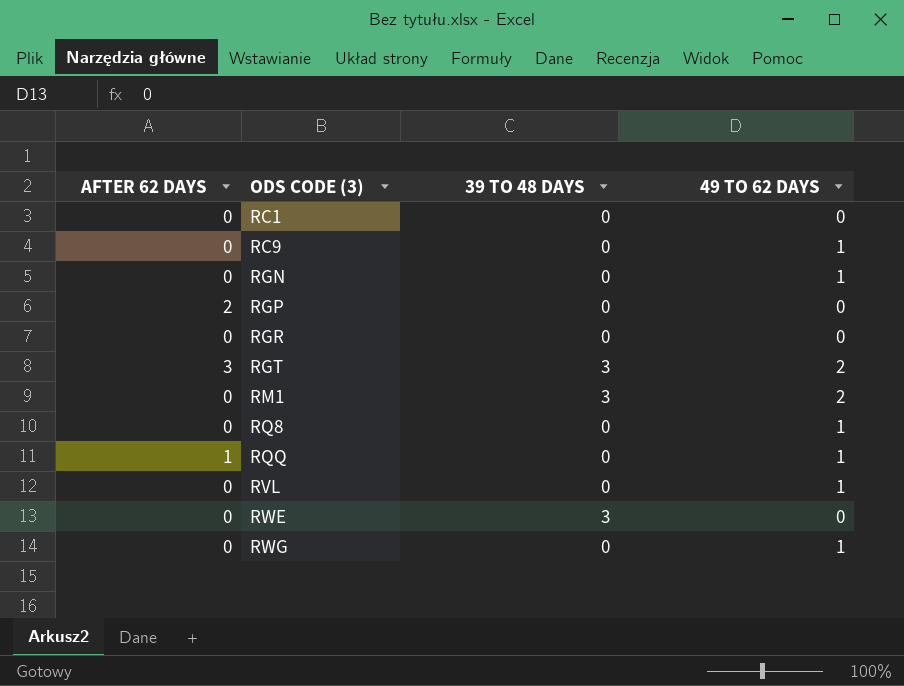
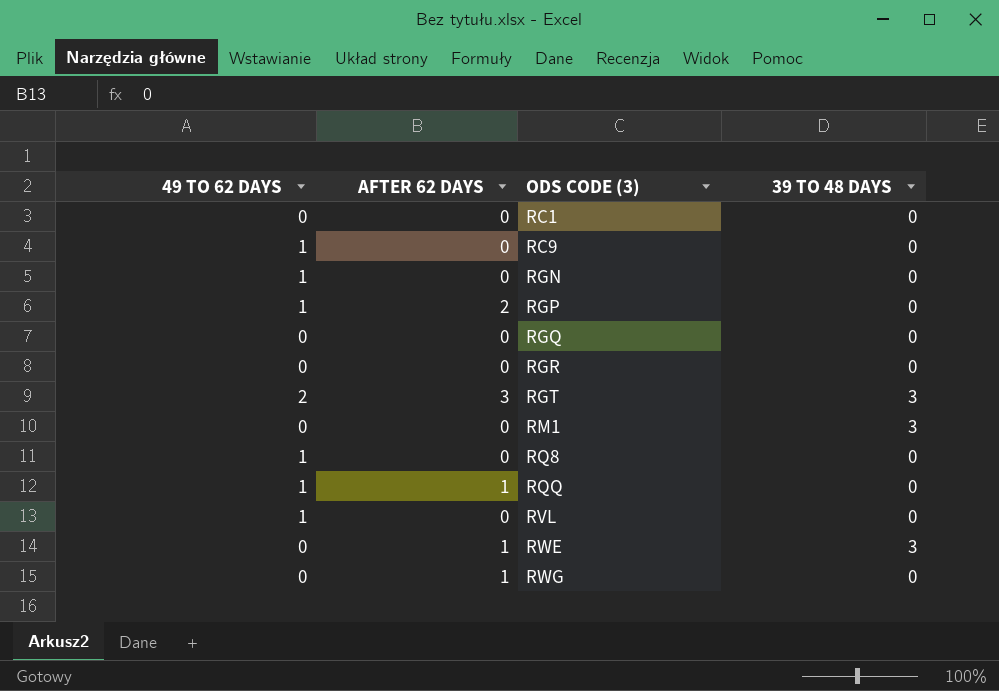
column 49 TO 62 DAYS | position: 4 -> 1
RGP | 49 TO 62 DAYS: 0 -> 1
row RGQ: none -> 0 | 0 | 0
RM1 | 49 TO 62 DAYS: 2 -> 0
RWE | AFTER 62 DAYS: 0 -> 1
RWG | 49 TO 62 DAYS: 1 -> 0
RWG | AFTER 62 DAYS: 0 -> 1

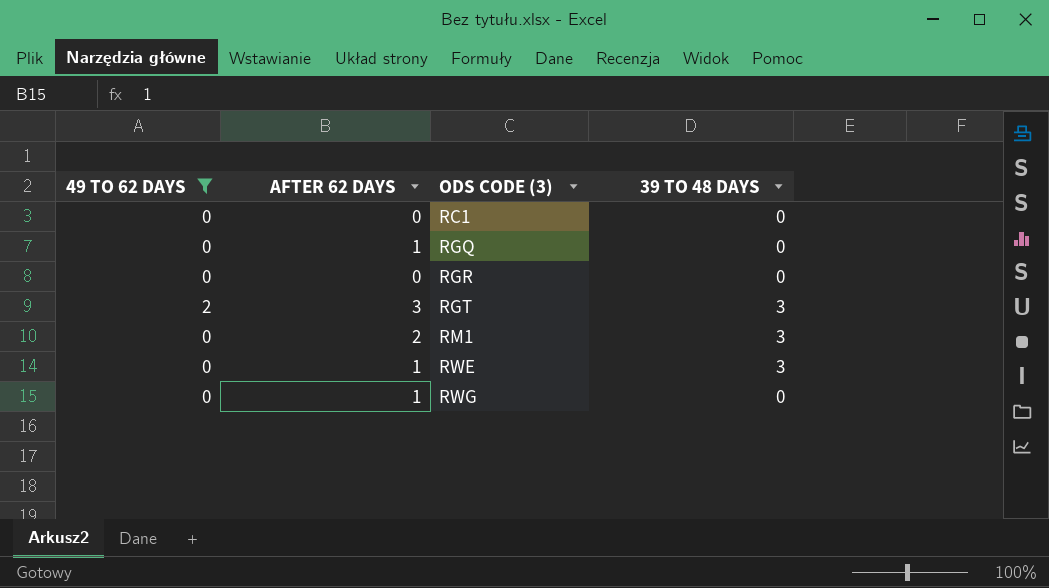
filter: none -> 49 TO 62 DAYS != 1
RGQ | AFTER 62 DAYS: 0 -> 1
RM1 | AFTER 62 DAYS: 0 -> 2

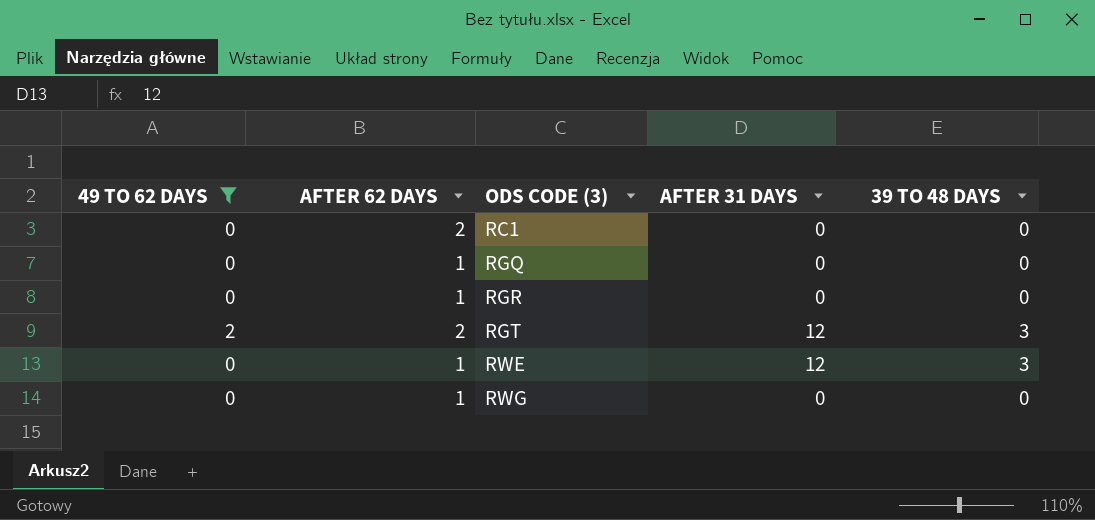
column AFTER 31 DAYS | position: none -> 4
row RM1: 0 | 2 | 3 -> none
RC1 | AFTER 62 DAYS: 0 -> 2
RGR | AFTER 62 DAYS: 0 -> 1
RGT | AFTER 62 DAYS: 3 -> 2

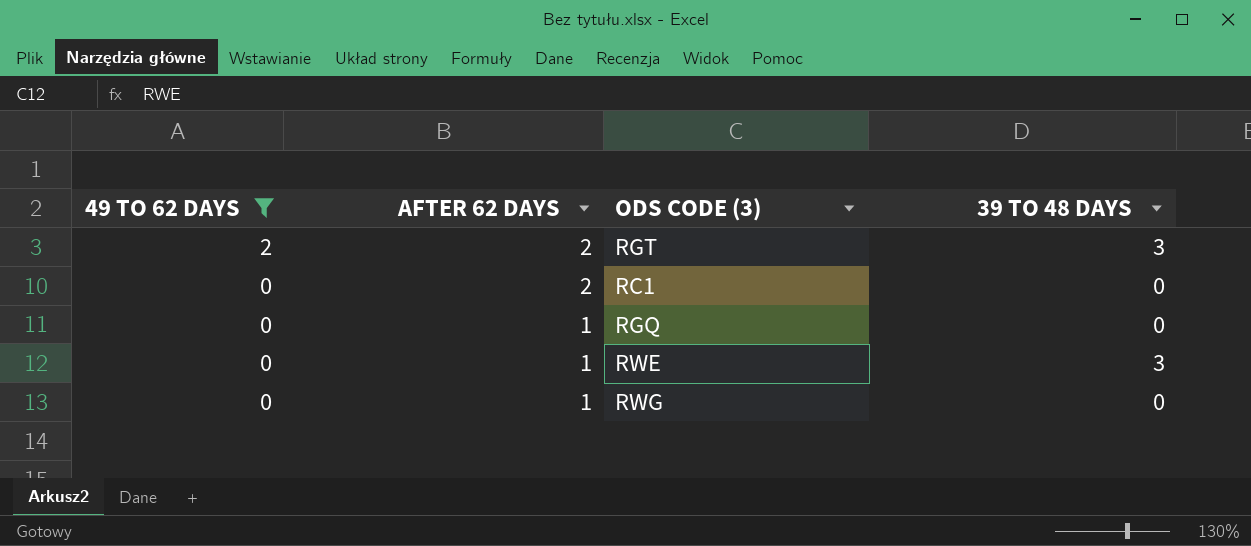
row order: ODS CODE (3) ascending -> 49 TO 62 DAYS descending
column AFTER 31 DAYS | position: 4 -> none
row RGR: 0 | 1 | 0 | 0 -> none

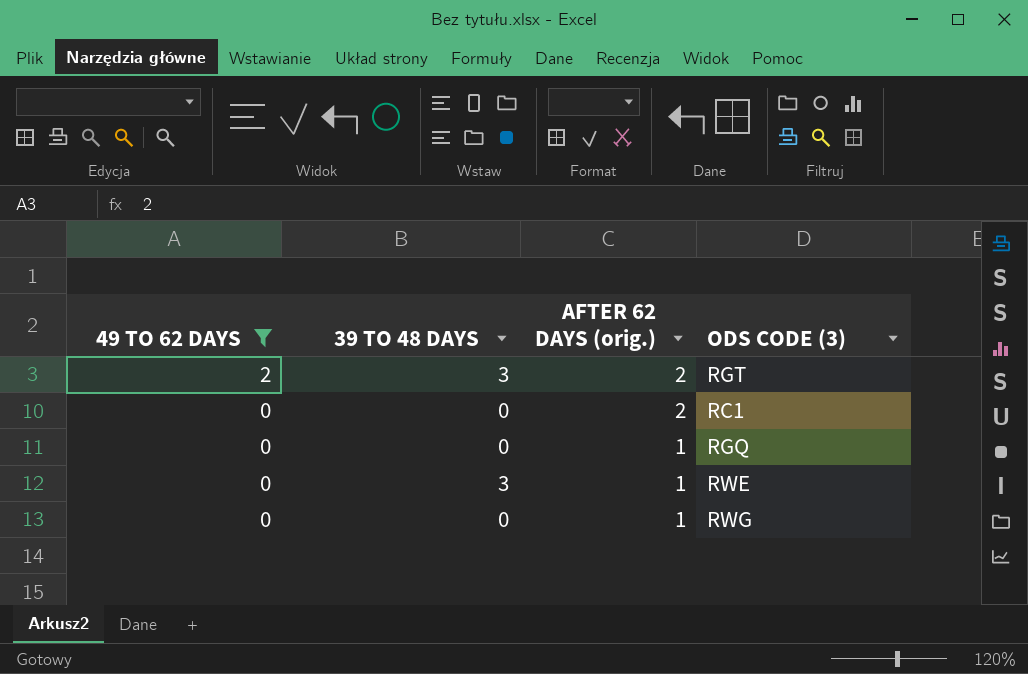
column 39 TO 48 DAYS | position: 4 -> 2
column name: AFTER 62 DAYS -> AFTER 62 DAYS (orig.)

